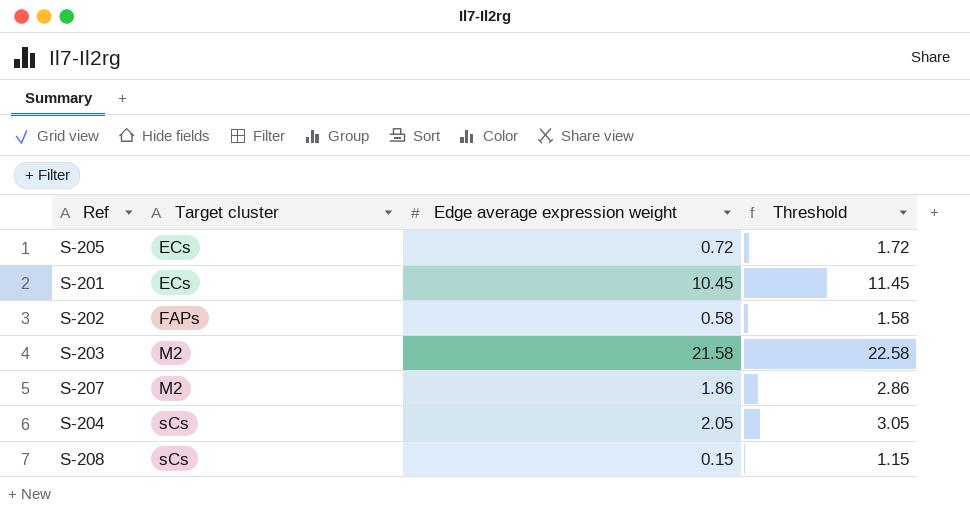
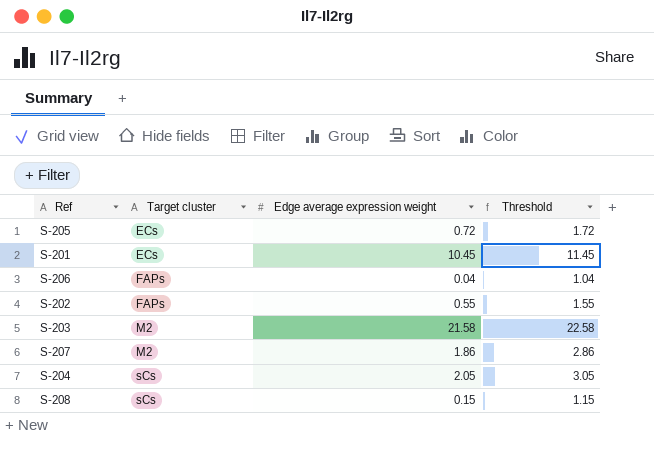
row S-206: none -> FAPs | 0.04 | 1.04
S-202 | Edge average expression weight: 0.58 -> 0.55
S-202 | Threshold: 1.58 -> 1.55

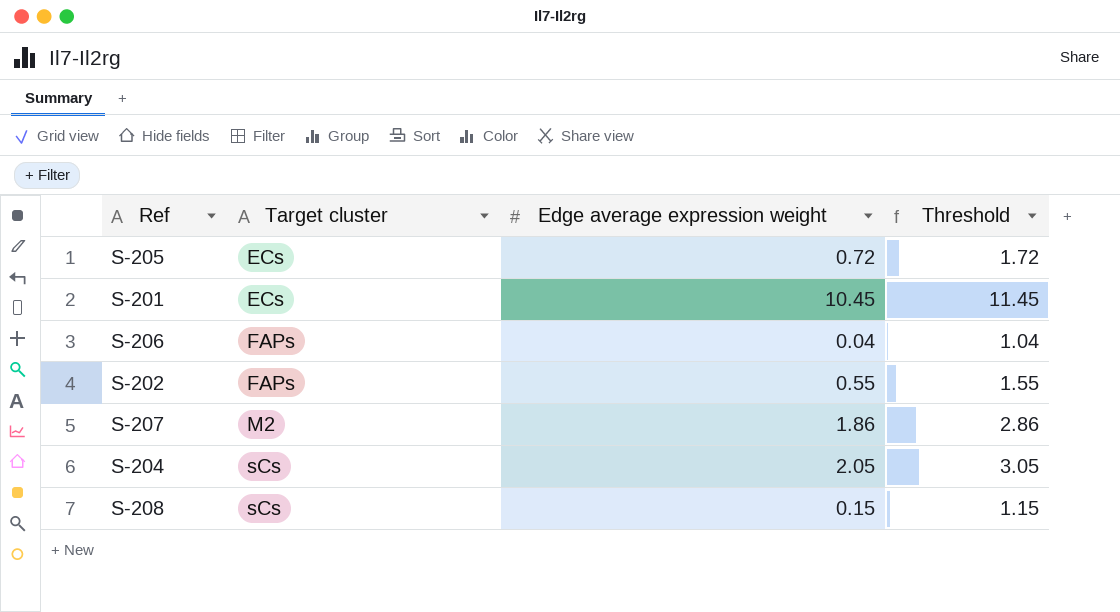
row S-203: M2 | 21.58 | 22.58 -> none

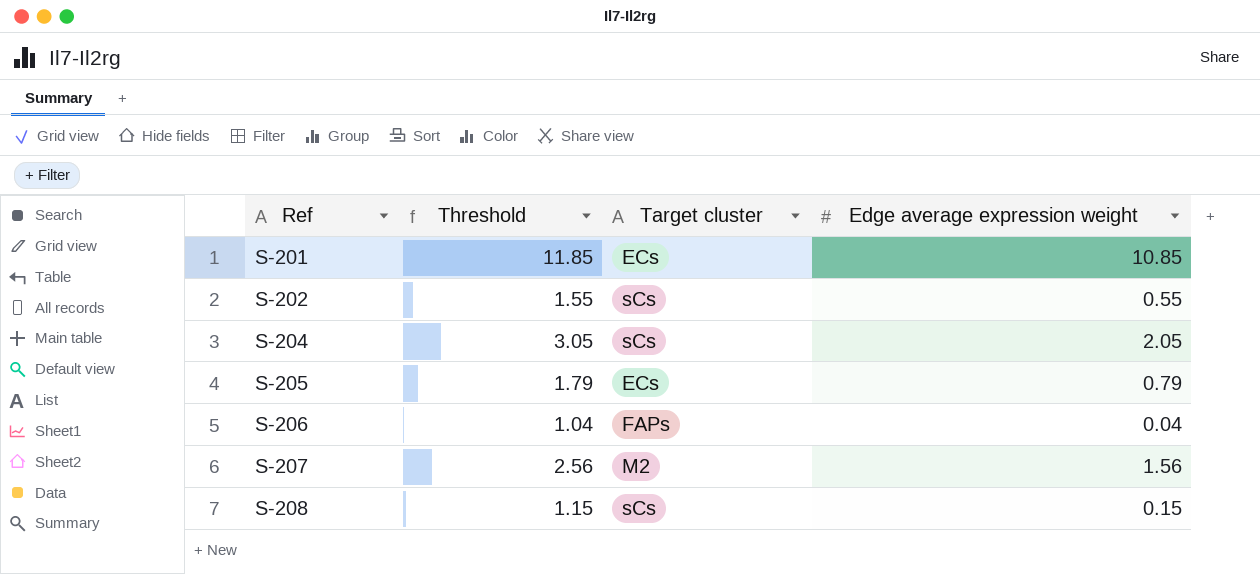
row order: Target cluster ascending -> Ref ascending
column Threshold | position: 4 -> 2
S-201 | Threshold: 11.45 -> 11.85
S-201 | Edge average expression weight: 10.45 -> 10.85
S-202 | Target cluster: FAPs -> sCs
S-205 | Threshold: 1.72 -> 1.79
S-205 | Edge average expression weight: 0.72 -> 0.79
S-207 | Threshold: 2.86 -> 2.56
S-207 | Edge average expression weight: 1.86 -> 1.56

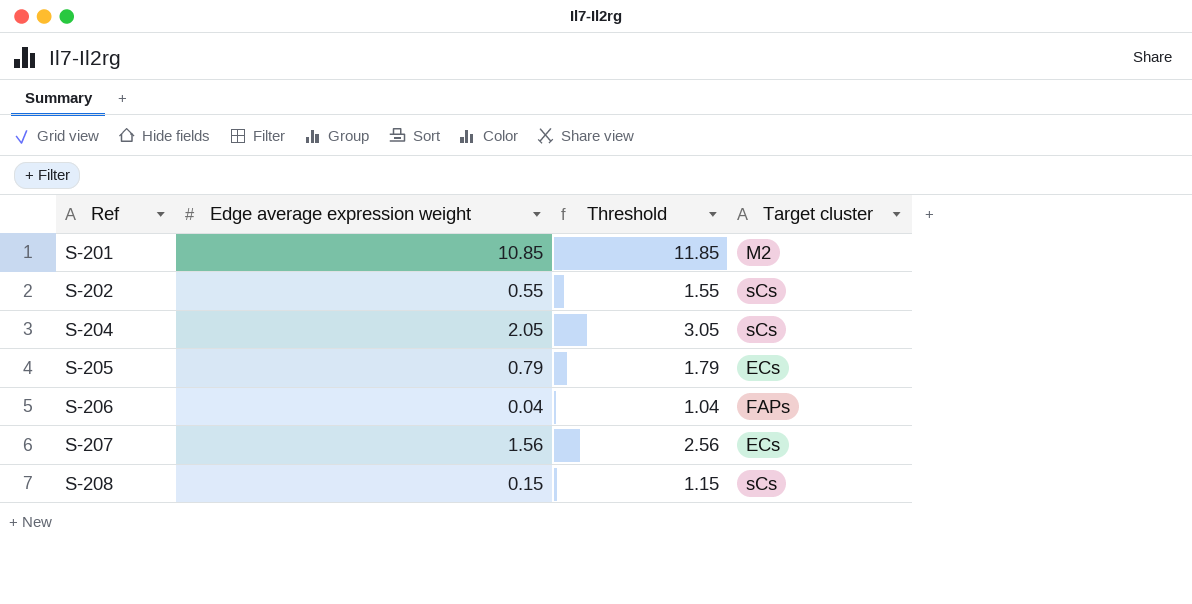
column Edge average expression weight | position: 4 -> 2
S-201 | Target cluster: ECs -> M2
S-207 | Target cluster: M2 -> ECs

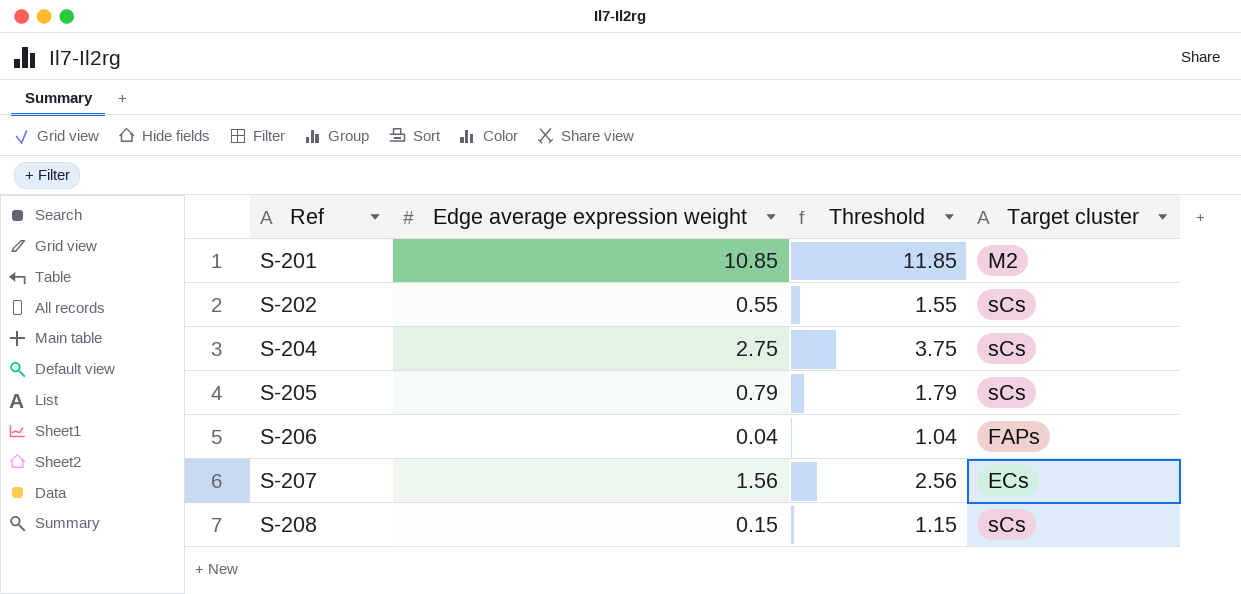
S-204 | Edge average expression weight: 2.05 -> 2.75
S-204 | Threshold: 3.05 -> 3.75
S-205 | Target cluster: ECs -> sCs

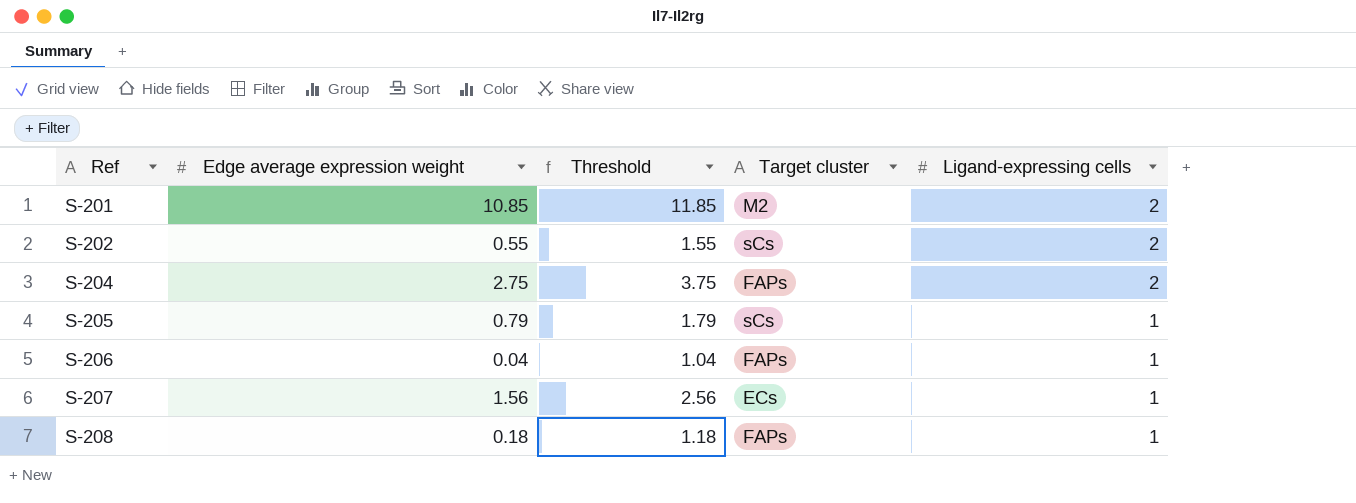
column Ligand-expressing cells | position: none -> 5
S-204 | Target cluster: sCs -> FAPs
S-208 | Edge average expression weight: 0.15 -> 0.18
S-208 | Threshold: 1.15 -> 1.18
S-208 | Target cluster: sCs -> FAPs

